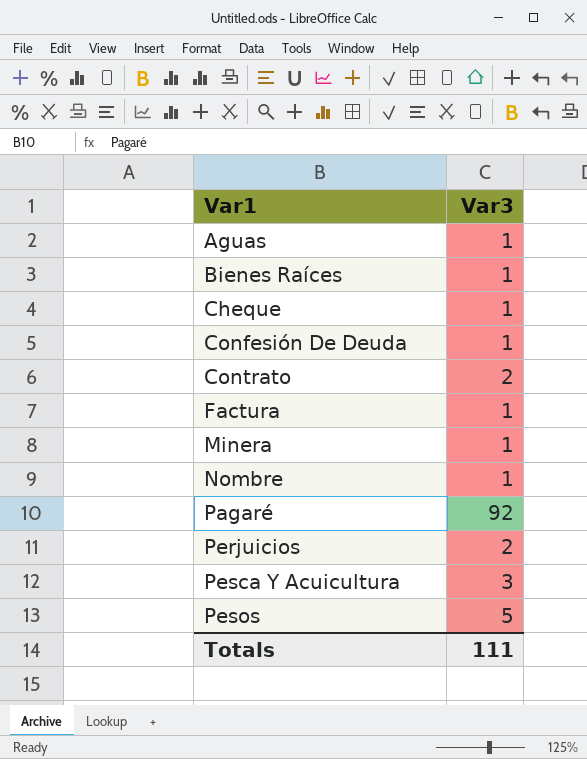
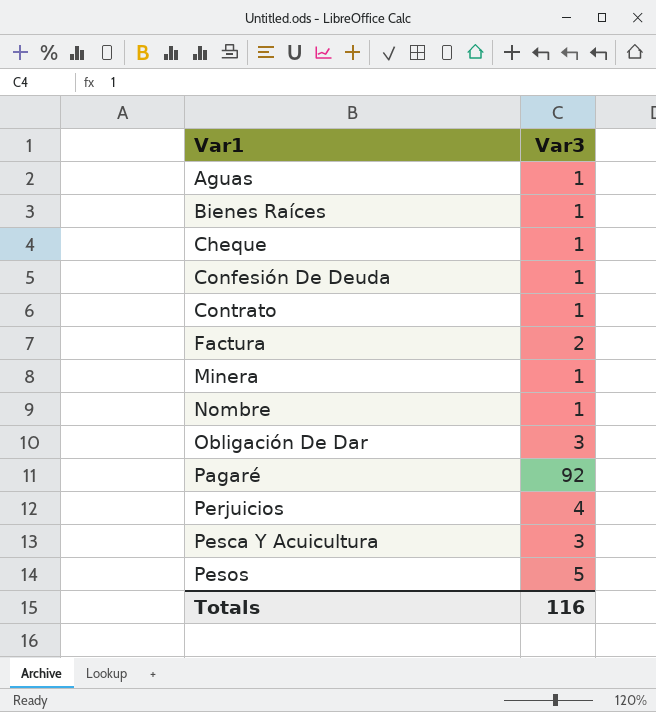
Contrato | Var3: 2 -> 1
Factura | Var3: 1 -> 2
row Obligación De Dar: none -> 3
Perjuicios | Var3: 2 -> 4
Totals | Var3: 111 -> 116

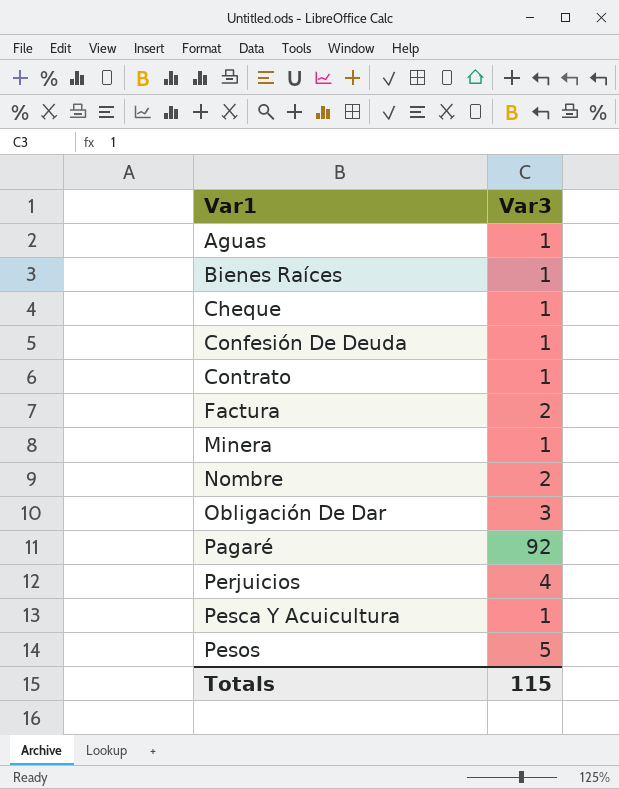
Nombre | Var3: 1 -> 2
Pesca Y Acuicultura | Var3: 3 -> 1
Totals | Var3: 116 -> 115

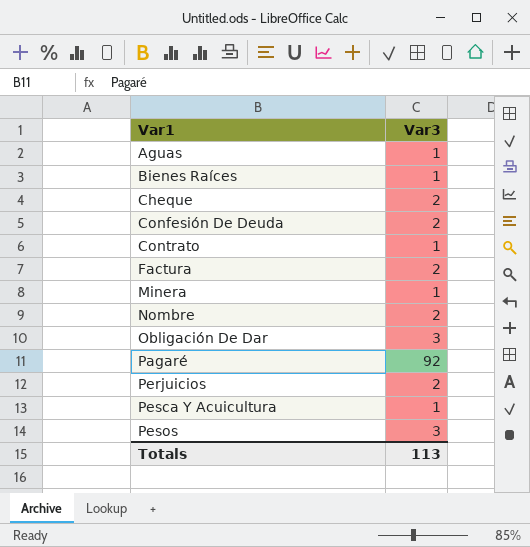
Cheque | Var3: 1 -> 2
Confesión De Deuda | Var3: 1 -> 2
Perjuicios | Var3: 4 -> 2
Pesos | Var3: 5 -> 3
Totals | Var3: 115 -> 113

